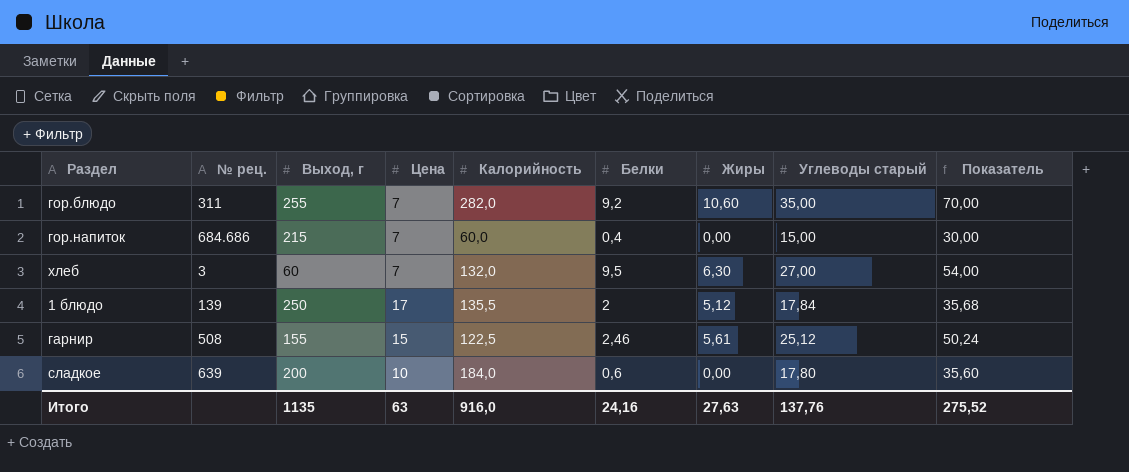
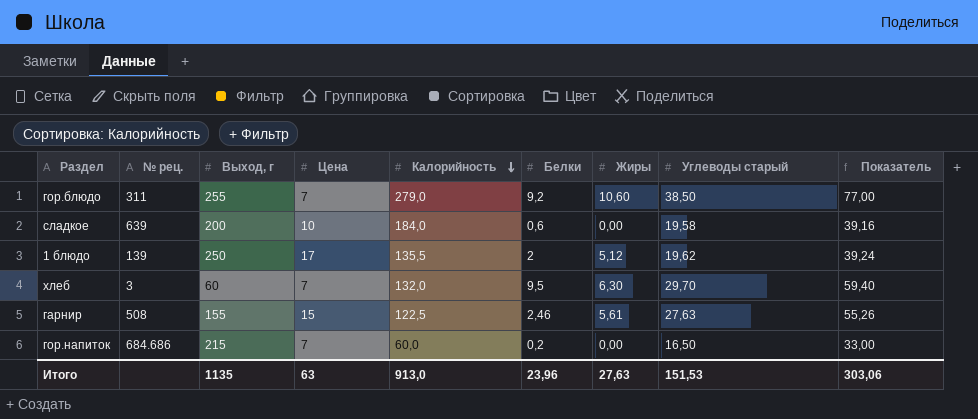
row order: none -> Калорийность descending
гор.блюдо | Калорийность: 282,0 -> 279,0
гор.блюдо | Углеводы старый: 35,00 -> 38,50
гор.блюдо | Показатель: 70,00 -> 77,00
сладкое | Углеводы старый: 17,80 -> 19,58
сладкое | Показатель: 35,60 -> 39,16
1 блюдо | Углеводы старый: 17,84 -> 19,62
1 блюдо | Показатель: 35,68 -> 39,24
хлеб | Углеводы старый: 27,00 -> 29,70
хлеб | Показатель: 54,00 -> 59,40
гарнир | Углеводы старый: 25,12 -> 27,63
гарнир | Показатель: 50,24 -> 55,26
гор.напиток | Белки: 0,4 -> 0,2
гор.напиток | Углеводы старый: 15,00 -> 16,50
гор.напиток | Показатель: 30,00 -> 33,00
Итого | Калорийность: 916,0 -> 913,0
Итого | Белки: 24,16 -> 23,96
Итого | Углеводы старый: 137,76 -> 151,53
Итого | Показатель: 275,52 -> 303,06

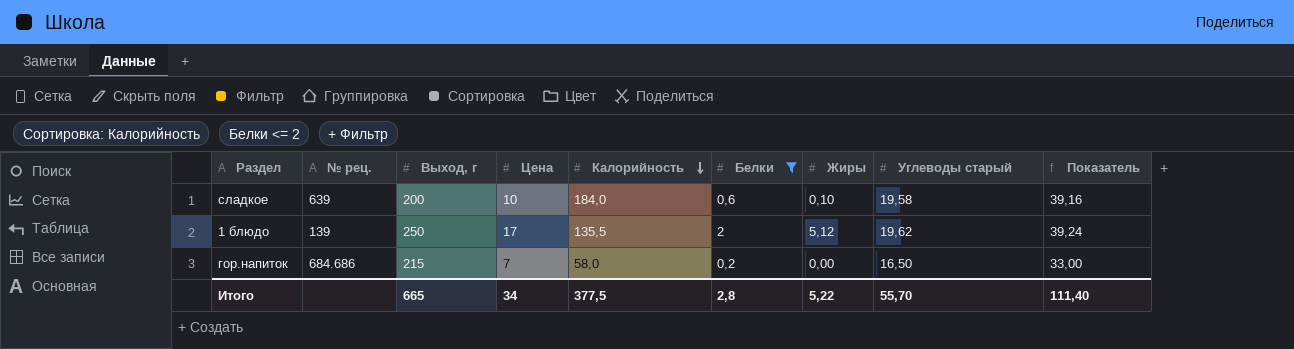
filter: none -> Белки <= 2
сладкое | Жиры: 0,00 -> 0,10
гор.напиток | Калорийность: 60,0 -> 58,0
Итого | Выход, г: 1135 -> 665
Итого | Цена: 63 -> 34
Итого | Калорийность: 913,0 -> 377,5
Итого | Белки: 23,96 -> 2,8
Итого | Жиры: 27,63 -> 5,22
Итого | Углеводы старый: 151,53 -> 55,70
Итого | Показатель: 303,06 -> 111,40

